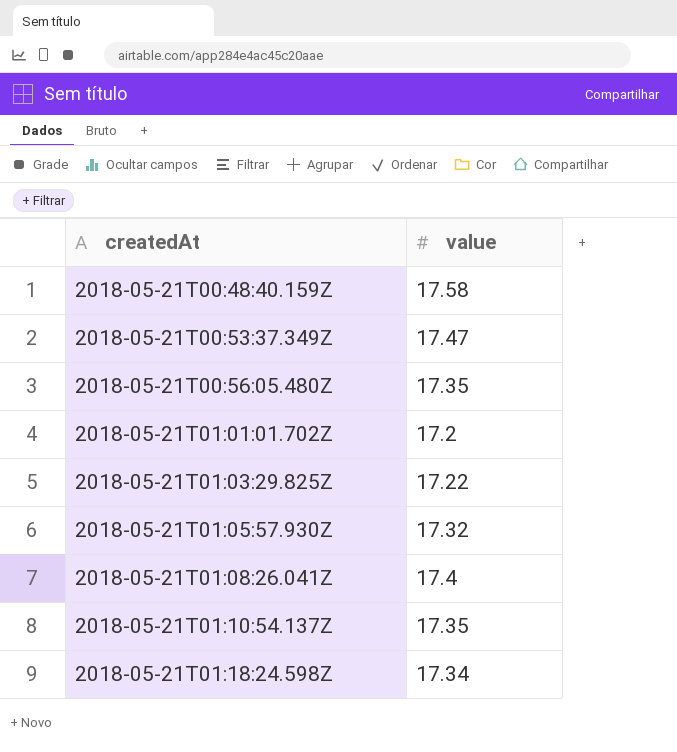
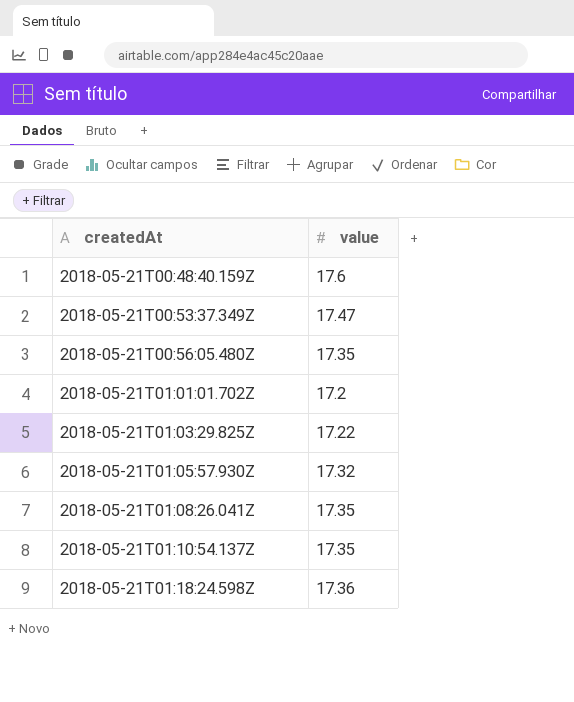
2018-05-21T00:48:40.159Z | value: 17.58 -> 17.6
2018-05-21T01:08:26.041Z | value: 17.4 -> 17.35
2018-05-21T01:18:24.598Z | value: 17.34 -> 17.36

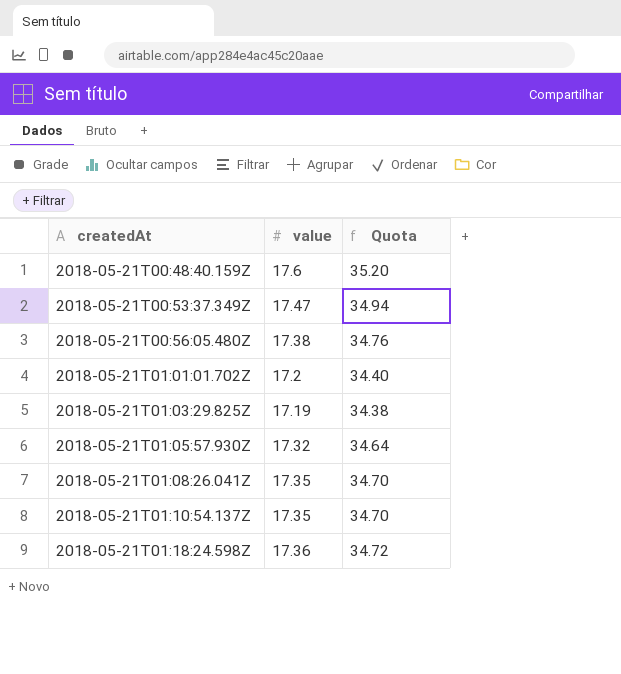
column Quota | formula: none -> [value] * 2
2018-05-21T00:56:05.480Z | value: 17.35 -> 17.38
2018-05-21T01:03:29.825Z | value: 17.22 -> 17.19

